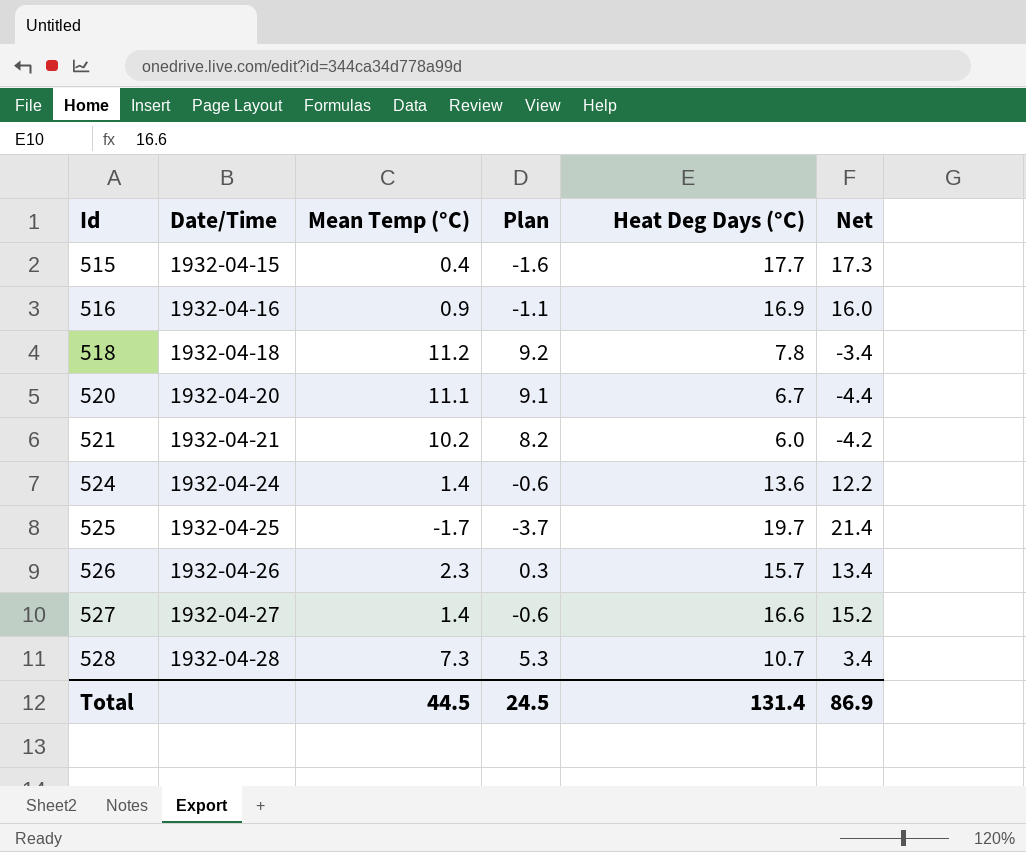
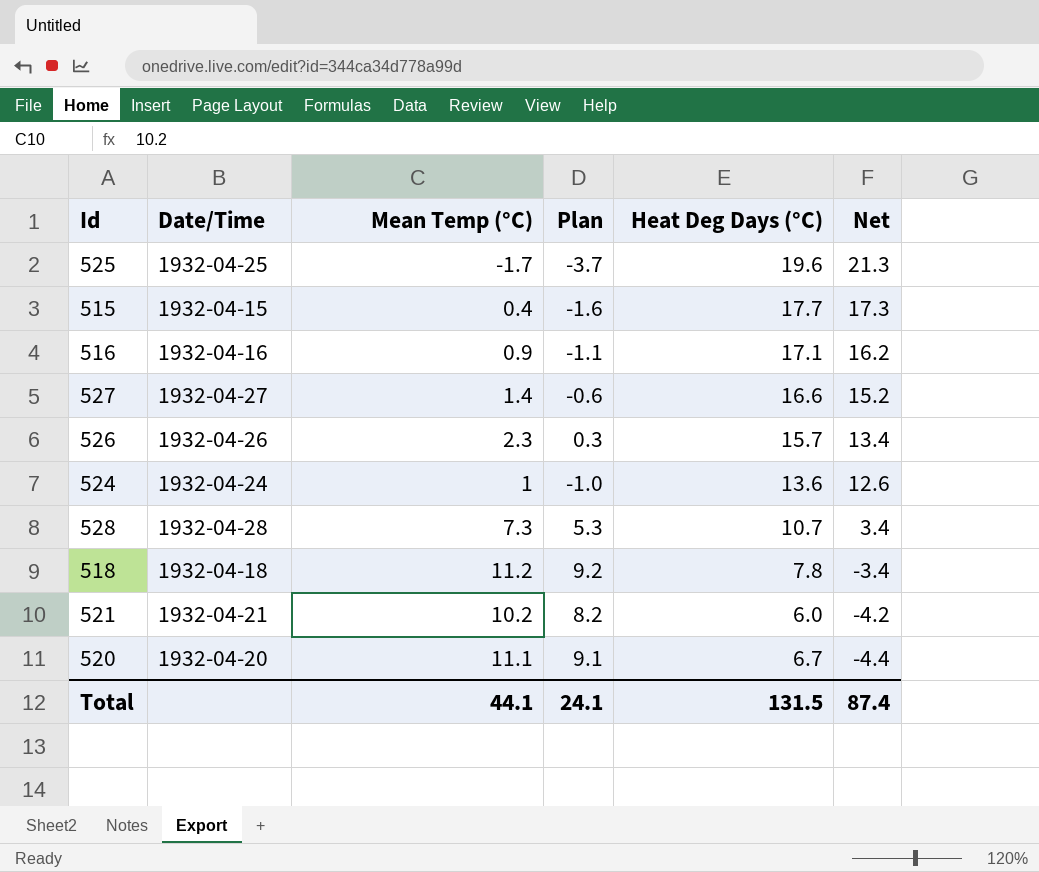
row order: Id ascending -> Net descending
525 | Heat Deg Days (°C): 19.7 -> 19.6
525 | Net: 21.4 -> 21.3
516 | Heat Deg Days (°C): 16.9 -> 17.1
516 | Net: 16.0 -> 16.2
524 | Mean Temp (°C): 1.4 -> 1
524 | Plan: -0.6 -> -1.0
524 | Net: 12.2 -> 12.6
Total | Mean Temp (°C): 44.5 -> 44.1
Total | Plan: 24.5 -> 24.1
Total | Heat Deg Days (°C): 131.4 -> 131.5
Total | Net: 86.9 -> 87.4

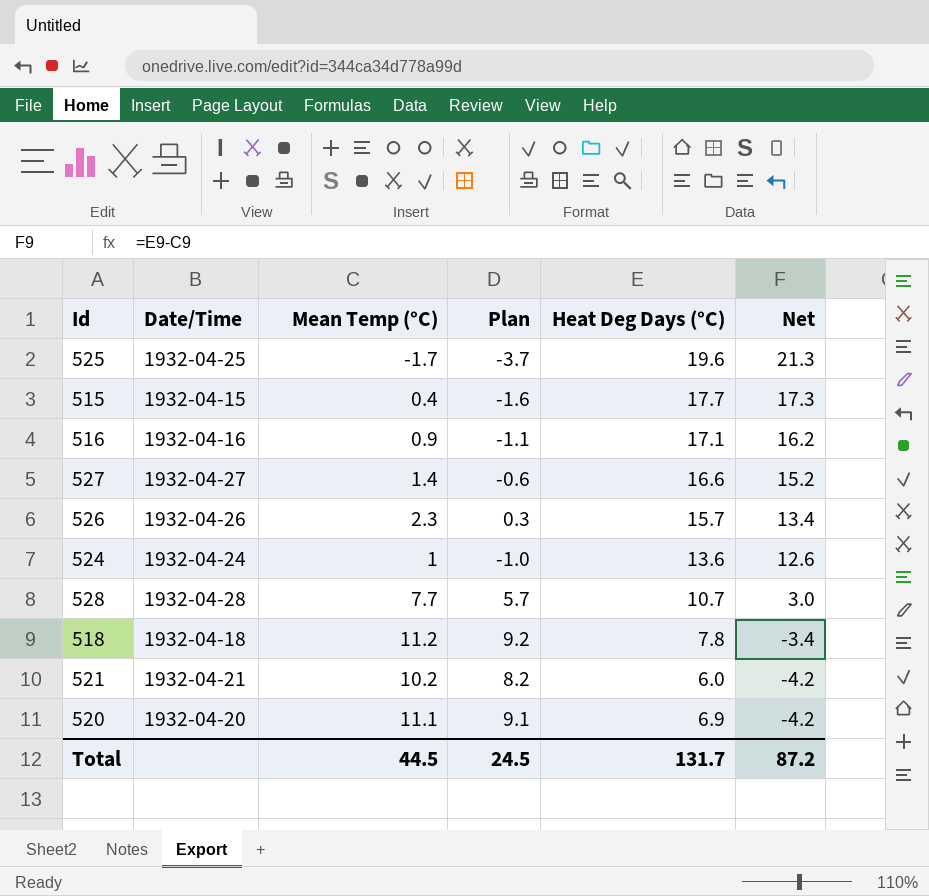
528 | Mean Temp (°C): 7.3 -> 7.7
528 | Plan: 5.3 -> 5.7
528 | Net: 3.4 -> 3.0
520 | Heat Deg Days (°C): 6.7 -> 6.9
520 | Net: -4.4 -> -4.2
Total | Mean Temp (°C): 44.1 -> 44.5
Total | Plan: 24.1 -> 24.5
Total | Heat Deg Days (°C): 131.5 -> 131.7
Total | Net: 87.4 -> 87.2

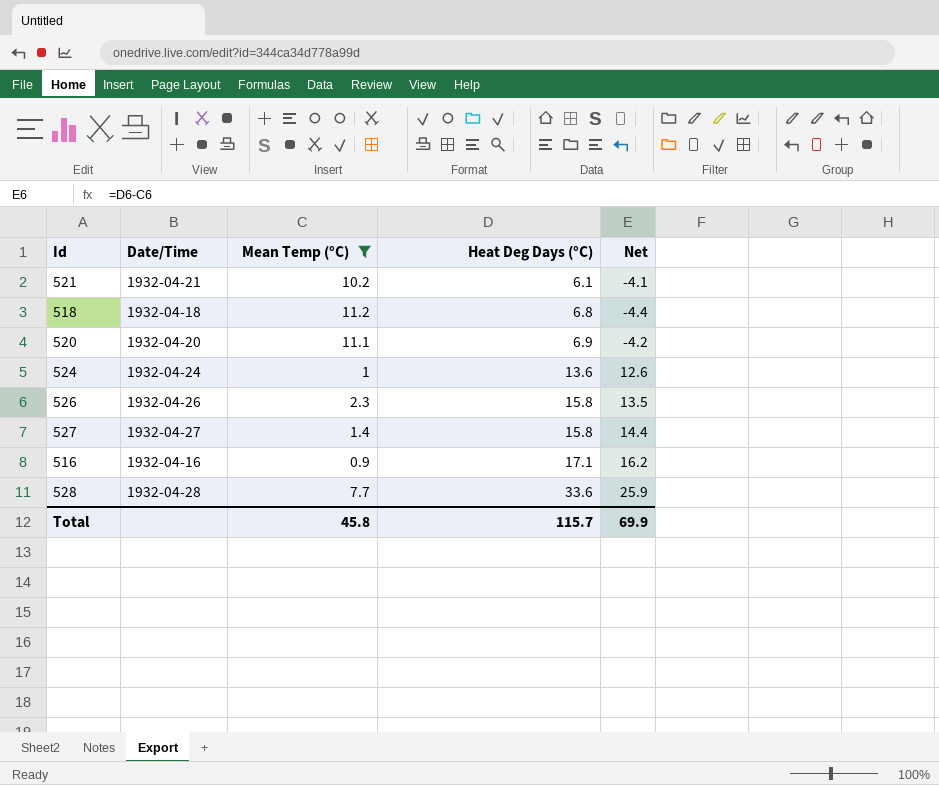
filter: none -> Mean Temp (°C) >= 0.9
row order: Net descending -> Heat Deg Days (°C) ascending
column Plan | formula: [Mean Temp (°C)] - 2 -> none
521 | Heat Deg Days (°C): 6.0 -> 6.1
521 | Net: -4.2 -> -4.1
518 | Heat Deg Days (°C): 7.8 -> 6.8
518 | Net: -3.4 -> -4.4
526 | Heat Deg Days (°C): 15.7 -> 15.8
526 | Net: 13.4 -> 13.5
527 | Heat Deg Days (°C): 16.6 -> 15.8
527 | Net: 15.2 -> 14.4
528 | Heat Deg Days (°C): 10.7 -> 33.6
528 | Net: 3.0 -> 25.9
Total | Mean Temp (°C): 44.5 -> 45.8
Total | Heat Deg Days (°C): 131.7 -> 115.7
Total | Net: 87.2 -> 69.9

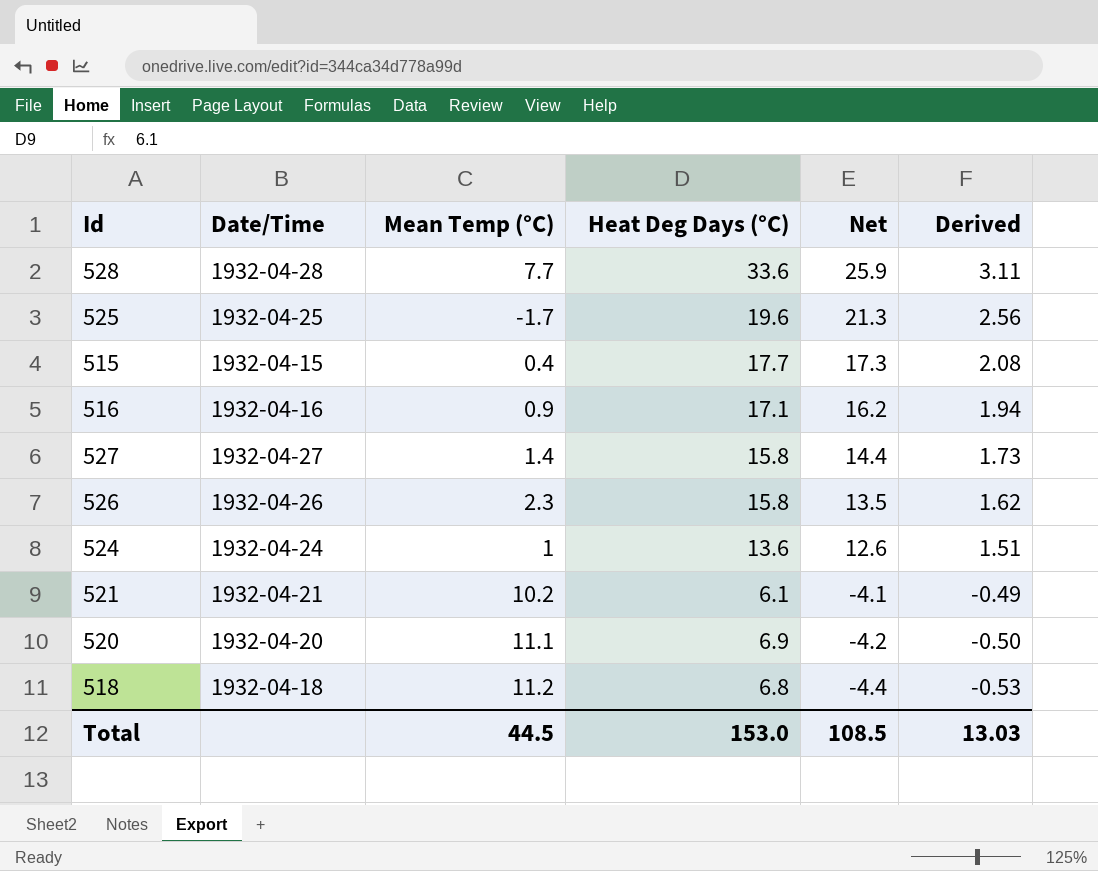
filter: Mean Temp (°C) >= 0.9 -> none
row order: Heat Deg Days (°C) ascending -> Net descending
column Derived | formula: none -> [Net] * 0.12
Total | Mean Temp (°C): 45.8 -> 44.5
Total | Heat Deg Days (°C): 115.7 -> 153.0
Total | Net: 69.9 -> 108.5

